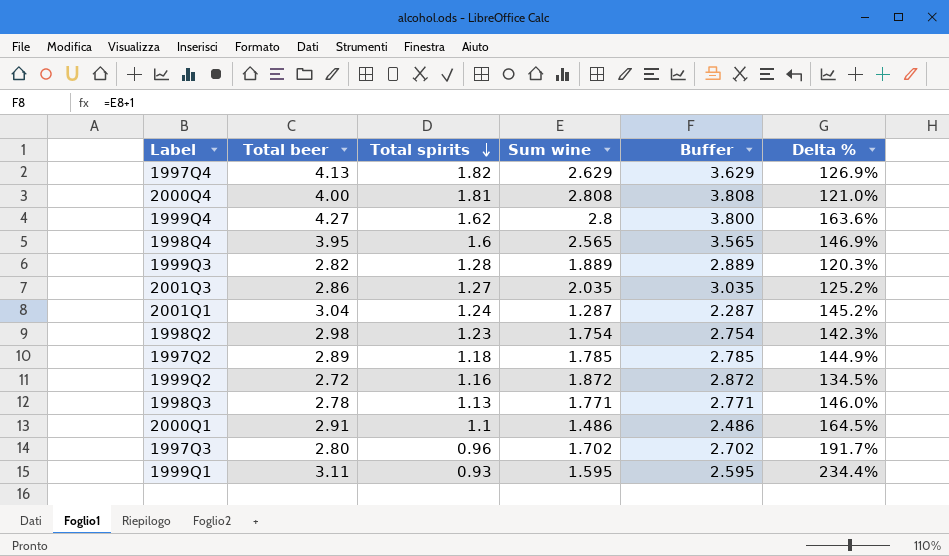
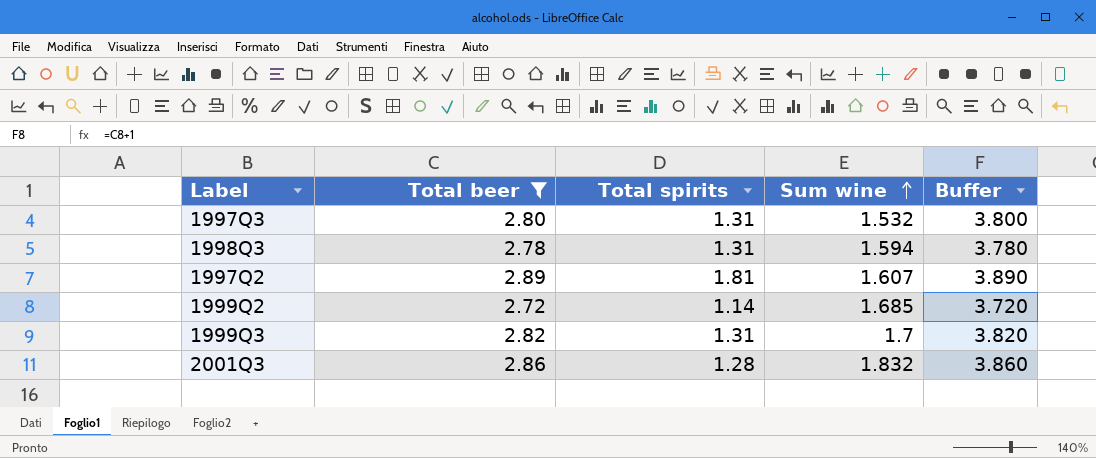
filter: none -> Total beer <= 2.89
row order: Total spirits descending -> Sum wine ascending
column Delta % | formula: ([Total beer] - [Total spirits]) / [Total spirits] -> none
column Buffer | formula: [Sum wine] + 1 -> [Total beer] + 1
1997Q3 | Total spirits: 0.96 -> 1.31
1997Q3 | Sum wine: 1.702 -> 1.532
1998Q3 | Total spirits: 1.13 -> 1.31
1998Q3 | Sum wine: 1.771 -> 1.594
1997Q2 | Total spirits: 1.18 -> 1.81
1997Q2 | Sum wine: 1.785 -> 1.607
1999Q2 | Total spirits: 1.16 -> 1.14
1999Q2 | Sum wine: 1.872 -> 1.685
1999Q3 | Total spirits: 1.28 -> 1.31
1999Q3 | Sum wine: 1.889 -> 1.7
2001Q3 | Total spirits: 1.27 -> 1.28
2001Q3 | Sum wine: 2.035 -> 1.832

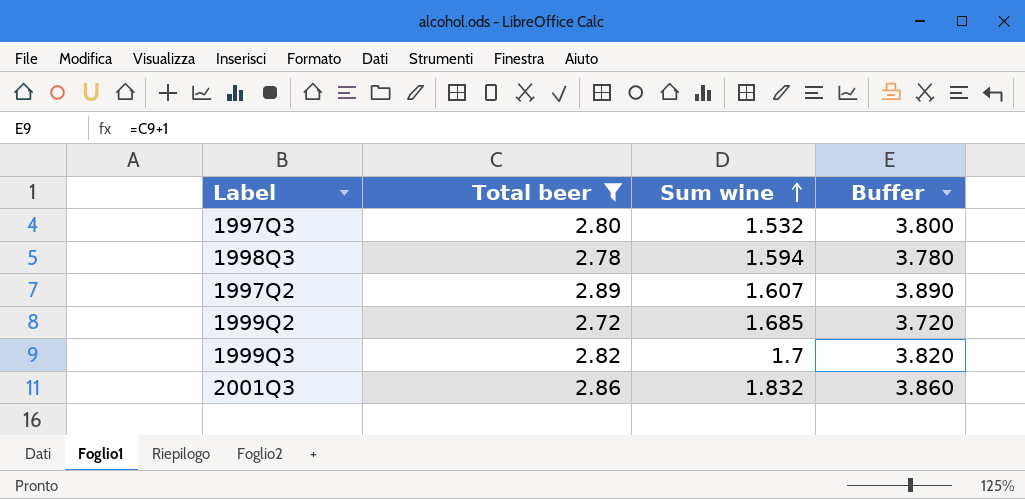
column Total spirits | position: 3 -> none

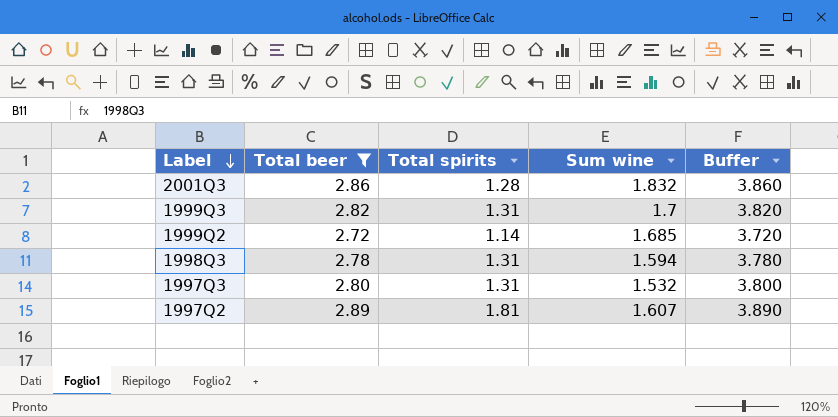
row order: Sum wine ascending -> Label descending
column Total spirits | position: none -> 3

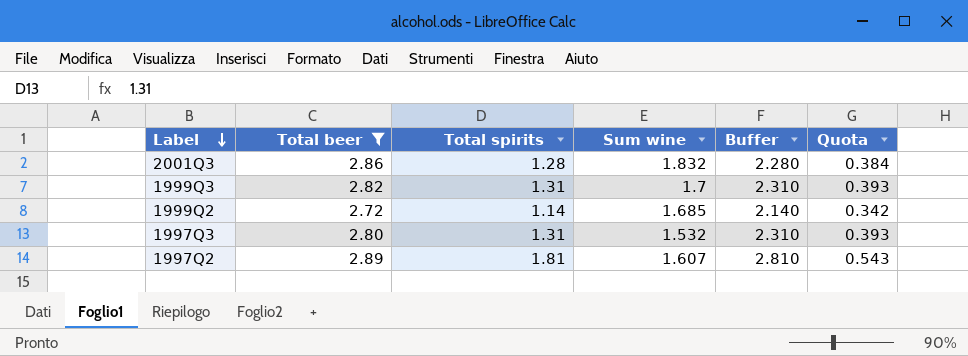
column Buffer | formula: [Total beer] + 1 -> [Total spirits] + 1
column Quota | formula: none -> [Total spirits] * 0.3
row 1998Q3: 2.78 | 1.31 | 1.594 | 3.780 -> none

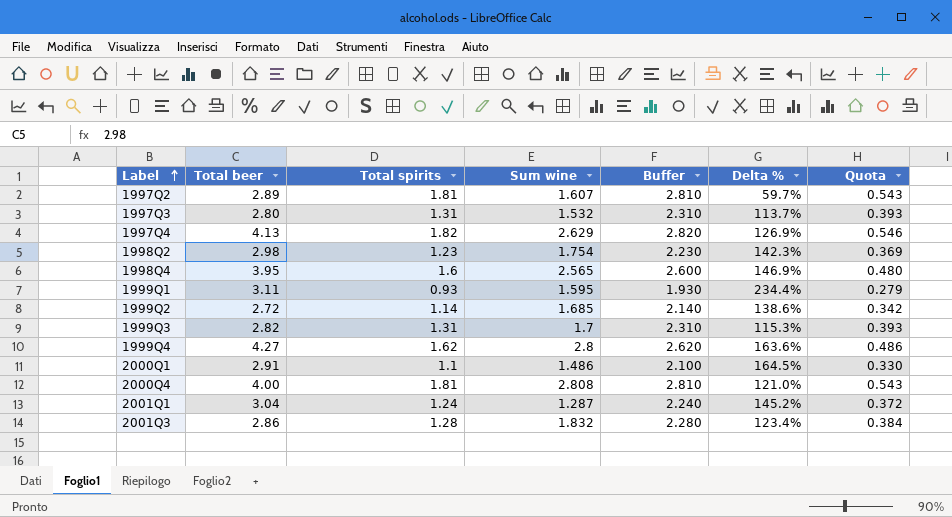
filter: Total beer <= 2.89 -> none
row order: Label descending -> Label ascending
column Delta % | formula: none -> ([Total beer] - [Total spirits]) / [Total spirits]

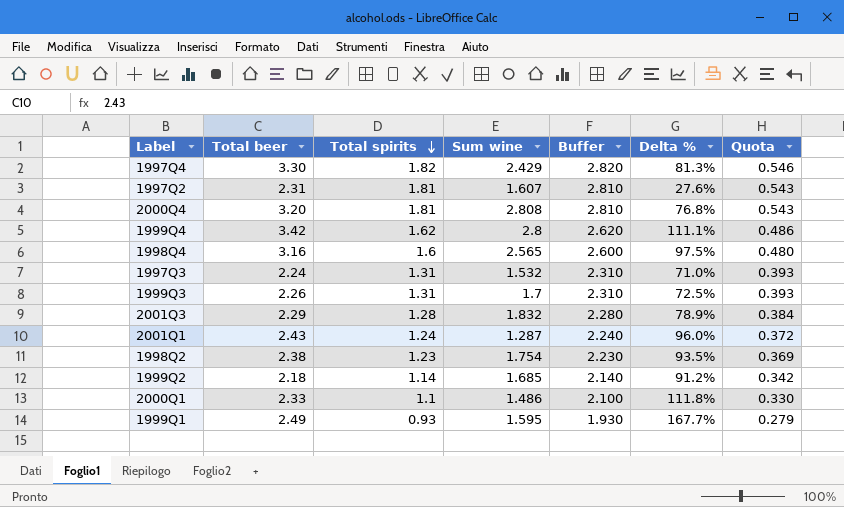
row order: Label ascending -> Total spirits descending
1997Q4 | Total beer: 4.13 -> 3.30
1997Q4 | Sum wine: 2.629 -> 2.429
1997Q4 | Delta %: 126.9% -> 81.3%
1997Q2 | Total beer: 2.89 -> 2.31
1997Q2 | Delta %: 59.7% -> 27.6%
2000Q4 | Total beer: 4.00 -> 3.20
2000Q4 | Delta %: 121.0% -> 76.8%
1999Q4 | Total beer: 4.27 -> 3.42
1999Q4 | Delta %: 163.6% -> 111.1%
1998Q4 | Total beer: 3.95 -> 3.16
1998Q4 | Delta %: 146.9% -> 97.5%
1997Q3 | Total beer: 2.80 -> 2.24
1997Q3 | Delta %: 113.7% -> 71.0%
1999Q3 | Total beer: 2.82 -> 2.26
1999Q3 | Delta %: 115.3% -> 72.5%
2001Q3 | Total beer: 2.86 -> 2.29
2001Q3 | Delta %: 123.4% -> 78.9%
2001Q1 | Total beer: 3.04 -> 2.43
2001Q1 | Delta %: 145.2% -> 96.0%
1998Q2 | Total beer: 2.98 -> 2.38
1998Q2 | Delta %: 142.3% -> 93.5%
1999Q2 | Total beer: 2.72 -> 2.18
1999Q2 | Delta %: 138.6% -> 91.2%
2000Q1 | Total beer: 2.91 -> 2.33
2000Q1 | Delta %: 164.5% -> 111.8%
1999Q1 | Total beer: 3.11 -> 2.49
1999Q1 | Delta %: 234.4% -> 167.7%

